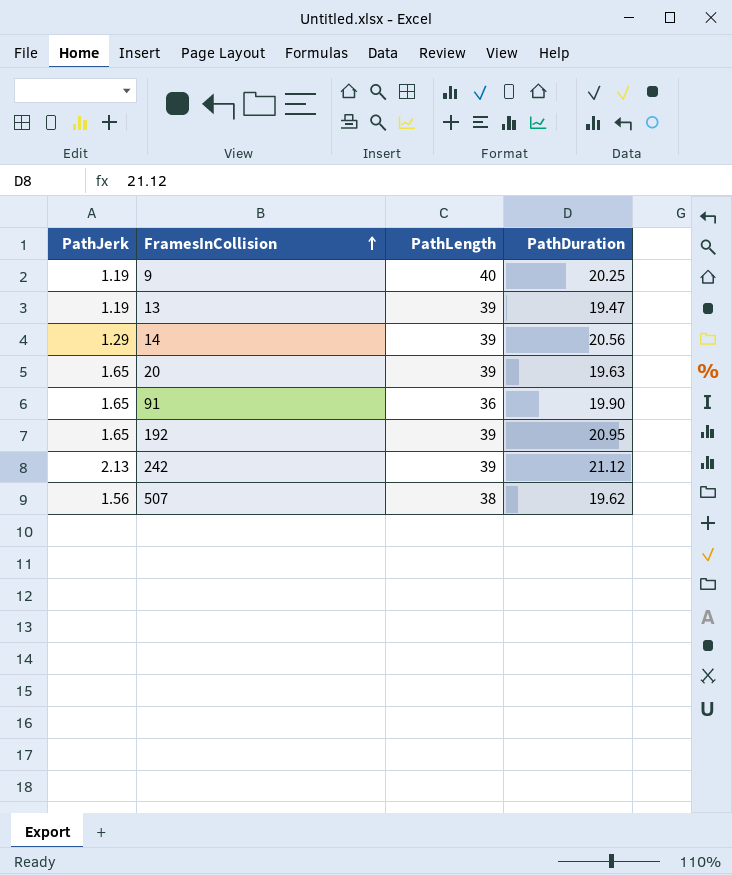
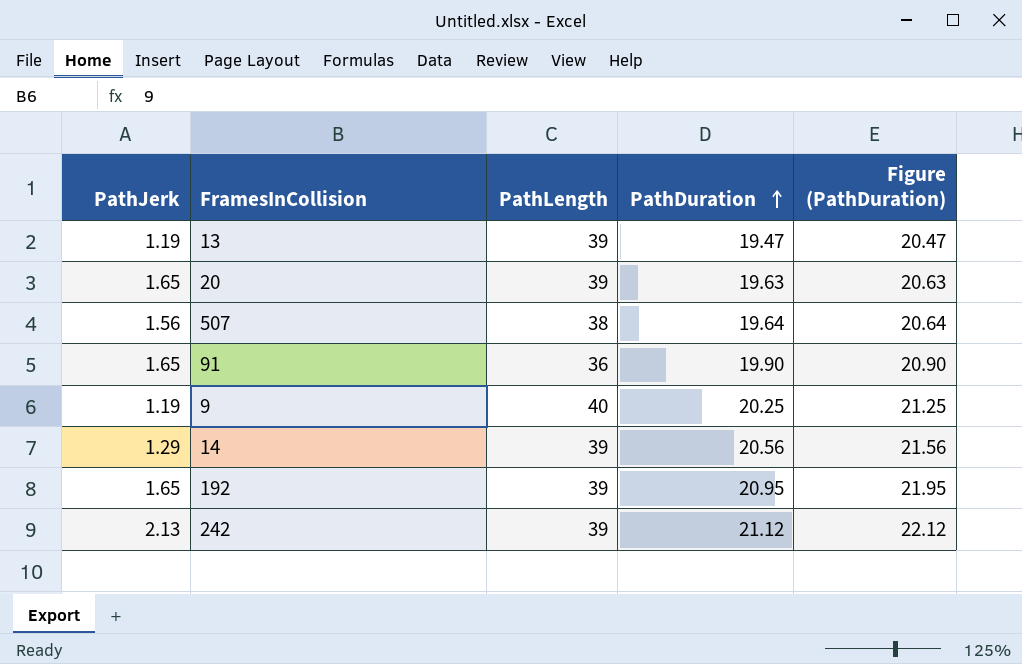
row order: FramesInCollision ascending -> PathDuration ascending
column Figure (PathDuration) | formula: none -> [PathDuration] + 1
507 | PathDuration: 19.62 -> 19.64

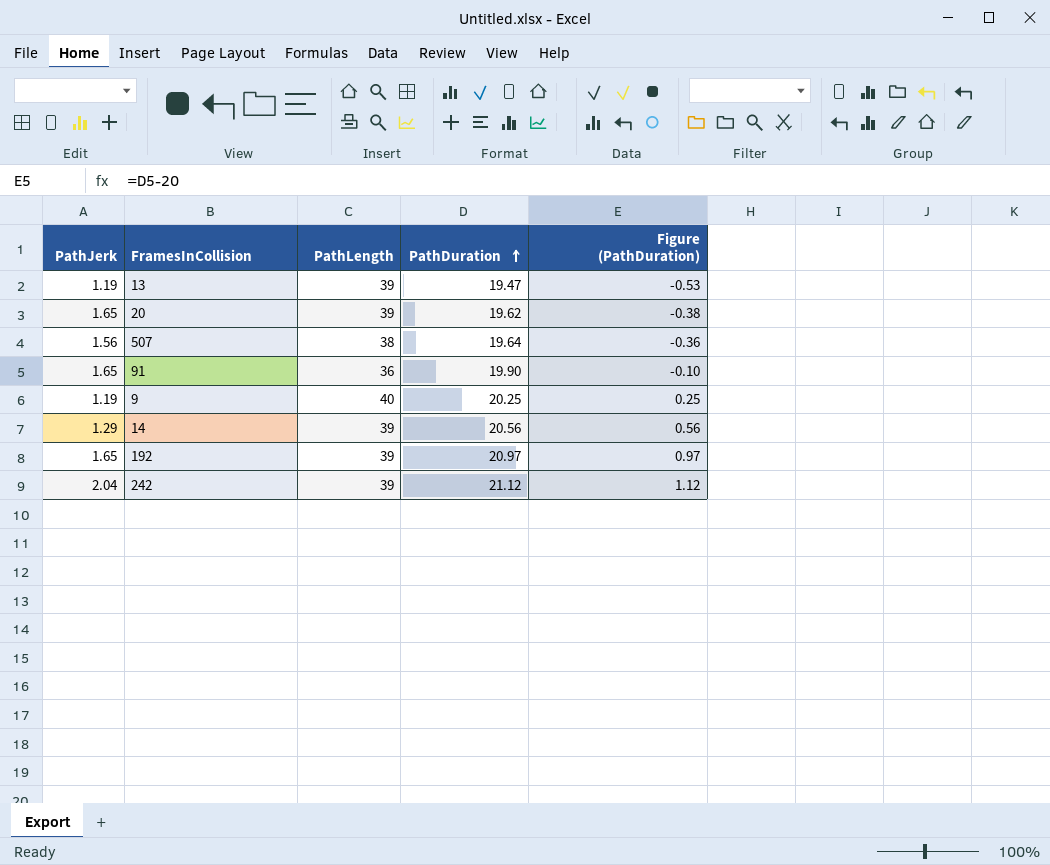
column Figure (PathDuration) | formula: [PathDuration] + 1 -> [PathDuration] - 20
20 | PathDuration: 19.63 -> 19.62
192 | PathDuration: 20.95 -> 20.97
242 | PathJerk: 2.13 -> 2.04

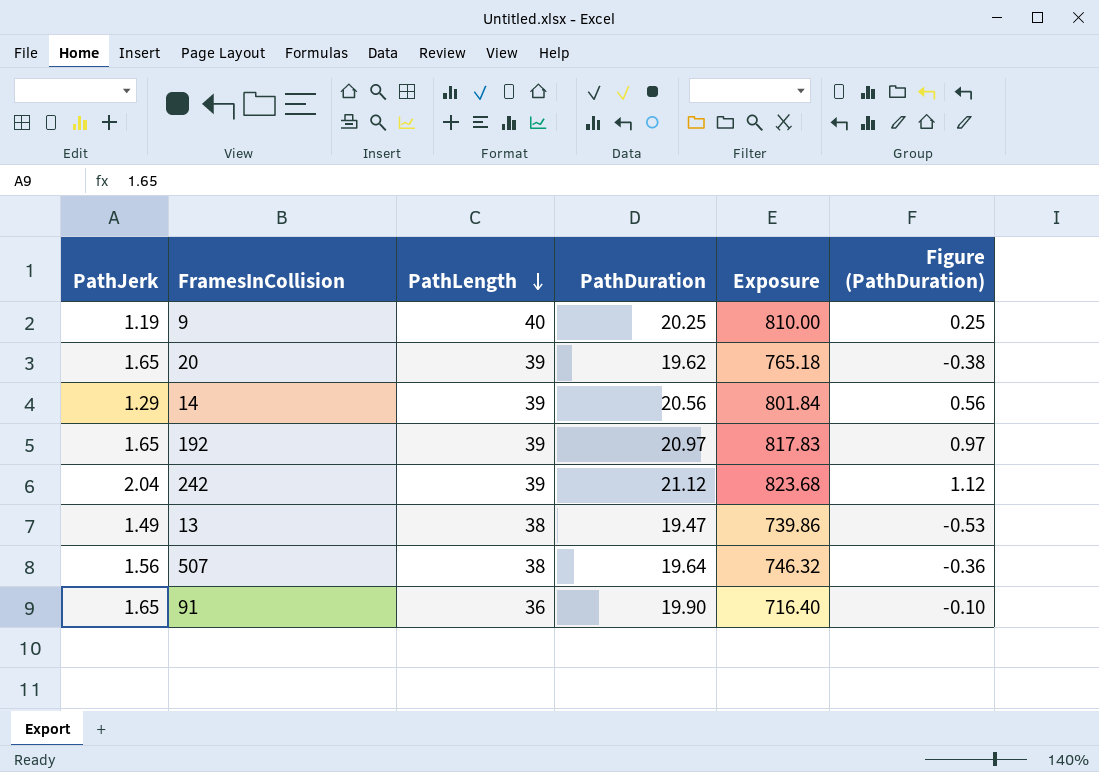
row order: PathDuration ascending -> PathLength descending
column Exposure | formula: none -> [PathLength] * [PathDuration]
13 | PathJerk: 1.19 -> 1.49
13 | PathLength: 39 -> 38

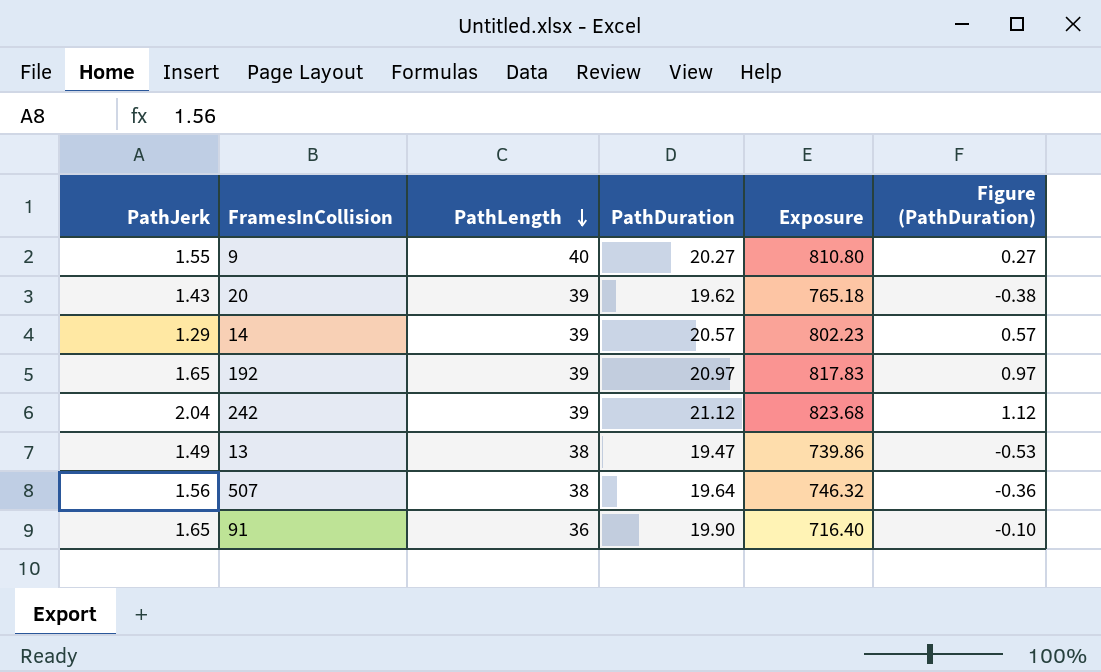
9 | PathJerk: 1.19 -> 1.55
9 | PathDuration: 20.25 -> 20.27
9 | Exposure: 810.00 -> 810.80
9 | Figure (PathDuration): 0.25 -> 0.27
20 | PathJerk: 1.65 -> 1.43
14 | PathDuration: 20.56 -> 20.57
14 | Exposure: 801.84 -> 802.23
14 | Figure (PathDuration): 0.56 -> 0.57

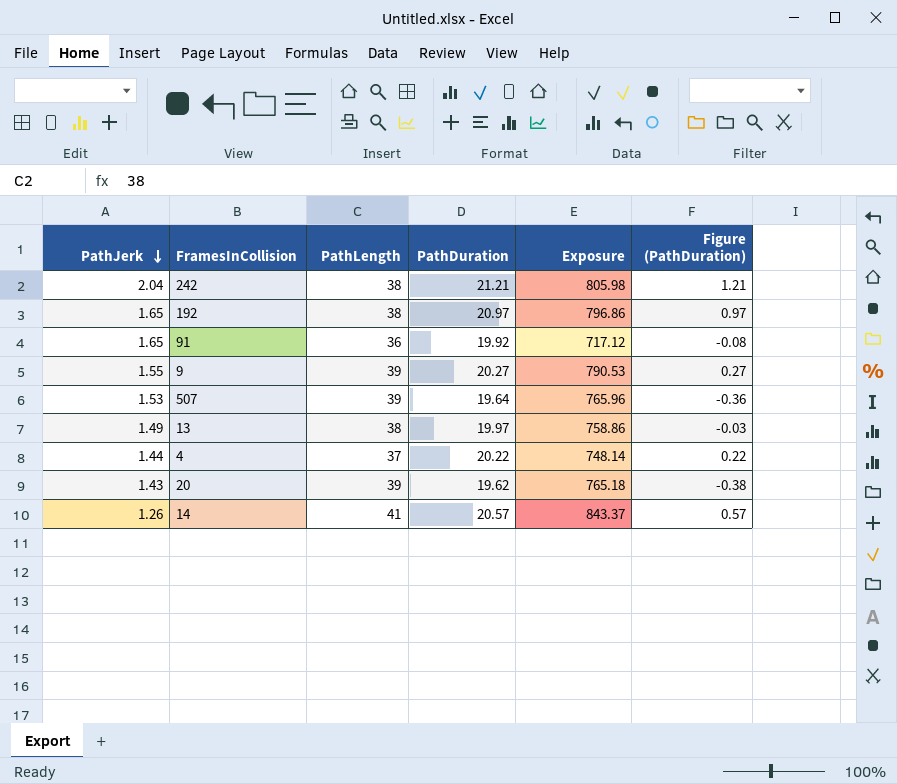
row order: PathLength descending -> PathJerk descending
242 | PathLength: 39 -> 38
242 | PathDuration: 21.12 -> 21.21
242 | Exposure: 823.68 -> 805.98
242 | Figure (PathDuration): 1.12 -> 1.21
192 | PathLength: 39 -> 38
192 | Exposure: 817.83 -> 796.86
91 | PathDuration: 19.90 -> 19.92
91 | Exposure: 716.40 -> 717.12
91 | Figure (PathDuration): -0.10 -> -0.08
9 | PathLength: 40 -> 39
9 | Exposure: 810.80 -> 790.53
507 | PathJerk: 1.56 -> 1.53
507 | PathLength: 38 -> 39
507 | Exposure: 746.32 -> 765.96
13 | PathDuration: 19.47 -> 19.97
13 | Exposure: 739.86 -> 758.86
13 | Figure (PathDuration): -0.53 -> -0.03
row 4: none -> 1.44 | 37 | 20.22 | 748.14 | 0.22
14 | PathJerk: 1.29 -> 1.26
14 | PathLength: 39 -> 41
14 | Exposure: 802.23 -> 843.37

